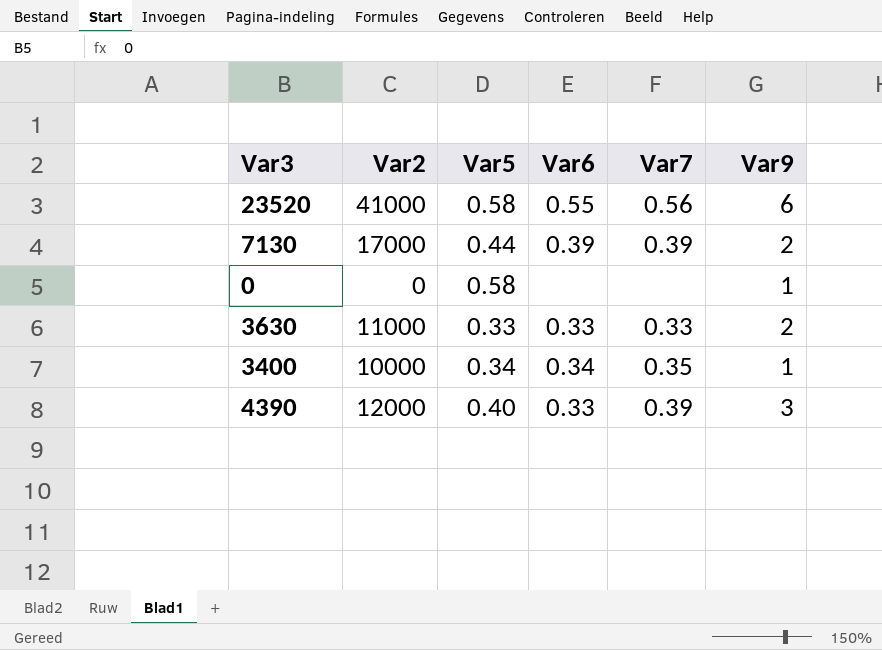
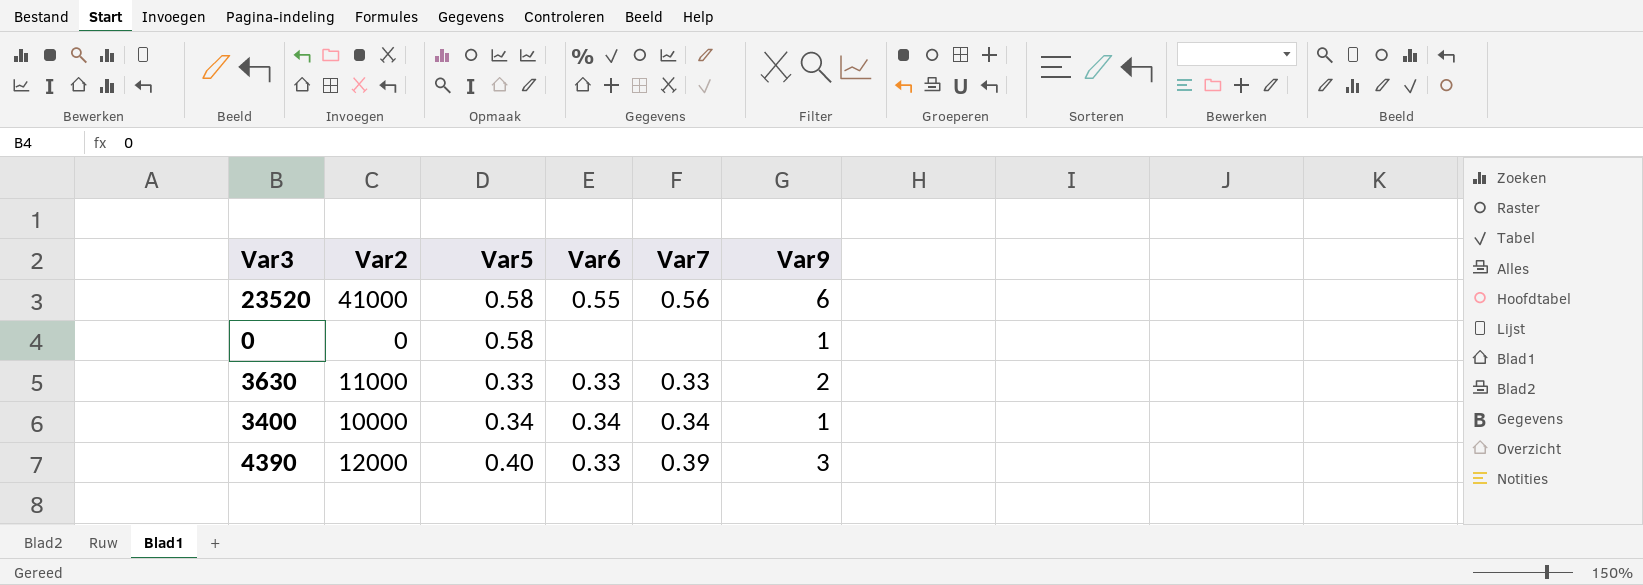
row 7130: 17000 | 0.44 | 0.39 | 0.39 | 2 -> none
3400 | Var7: 0.35 -> 0.34

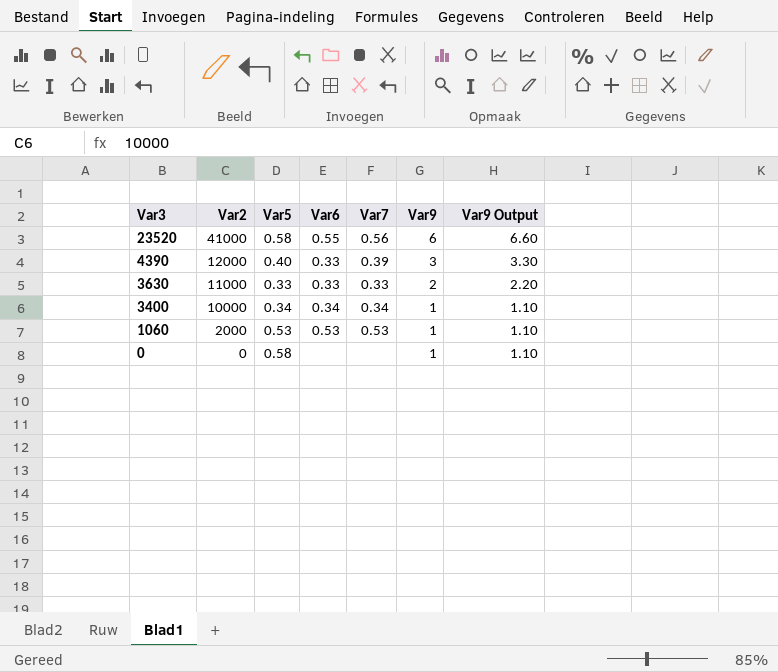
row order: none -> Var3 descending
column Var9 Output | formula: none -> [Var9] * 1.1
row 1060: none -> 2000 | 0.53 | 0.53 | 0.53 | 1 | 1.10

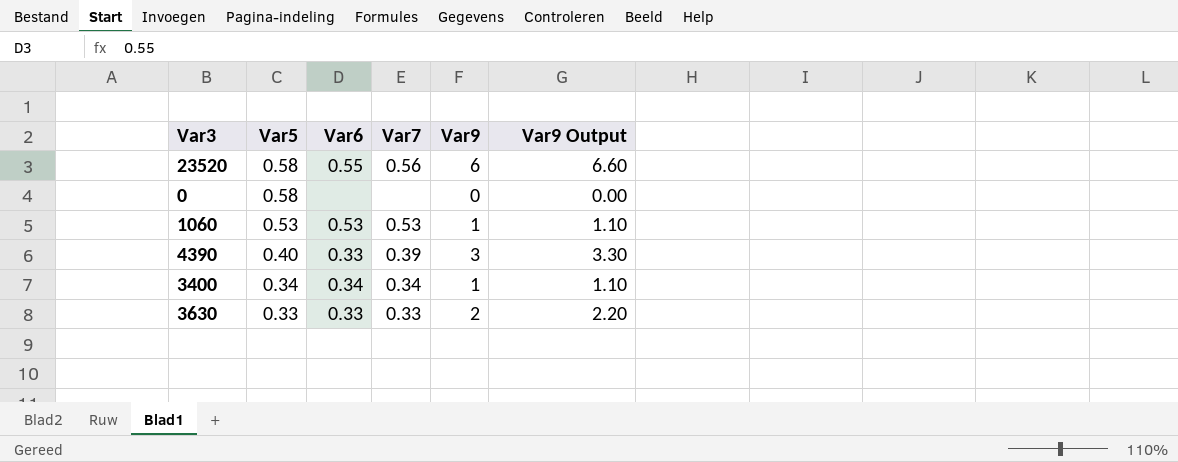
row order: Var3 descending -> Var5 descending
column Var2 | position: 2 -> none
0 | Var9: 1 -> 0
0 | Var9 Output: 1.10 -> 0.00

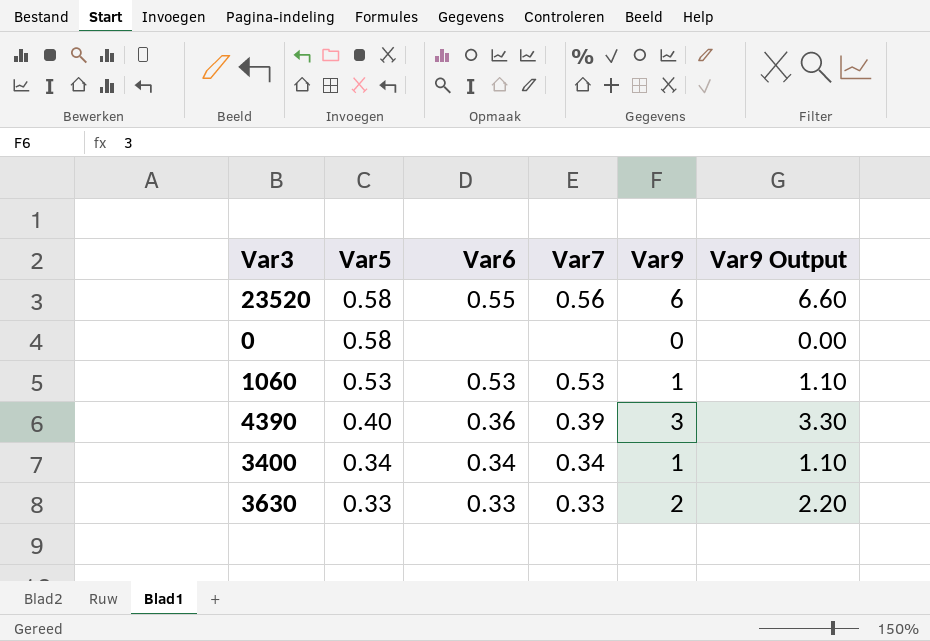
4390 | Var6: 0.33 -> 0.36

